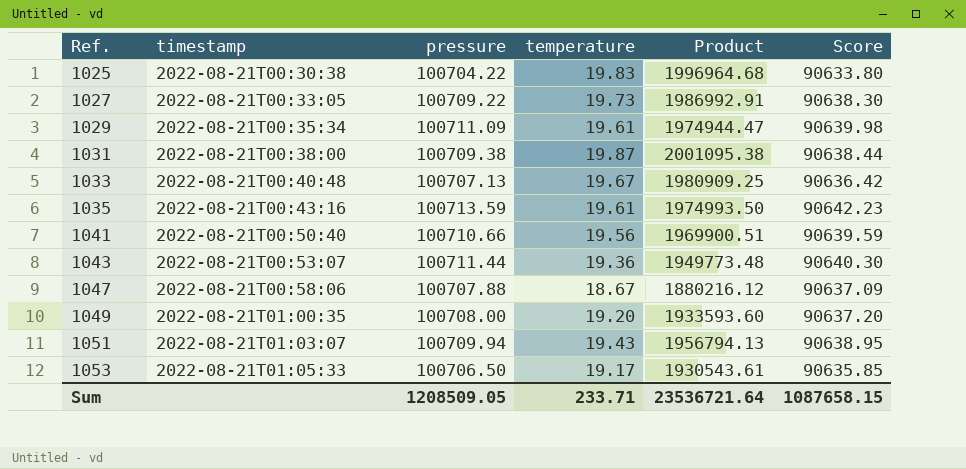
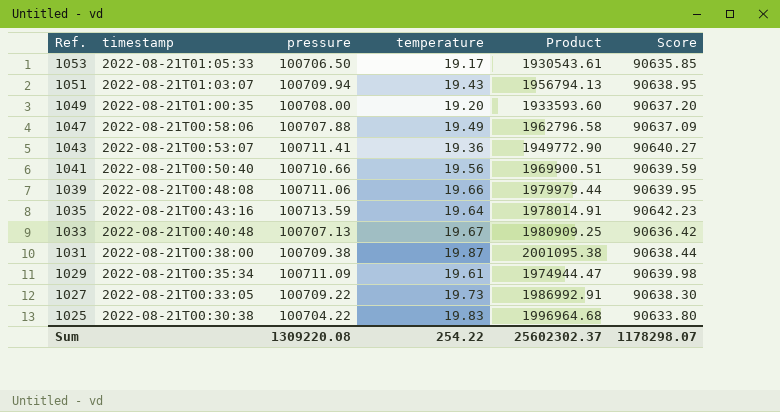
row order: Ref. ascending -> Ref. descending
1047 | temperature: 18.67 -> 19.49
1047 | Product: 1880216.12 -> 1962796.58
1043 | pressure: 100711.44 -> 100711.41
1043 | Product: 1949773.48 -> 1949772.90
1043 | Score: 90640.30 -> 90640.27
row 1039: none -> 2022-08-21T00:48:08 | 100711.06 | 19.66 | 1979979.44 | 90639.95
1035 | temperature: 19.61 -> 19.64
1035 | Product: 1974993.50 -> 1978014.91
Sum | pressure: 1208509.05 -> 1309220.08
Sum | temperature: 233.71 -> 254.22
Sum | Product: 23536721.64 -> 25602302.37
Sum | Score: 1087658.15 -> 1178298.07

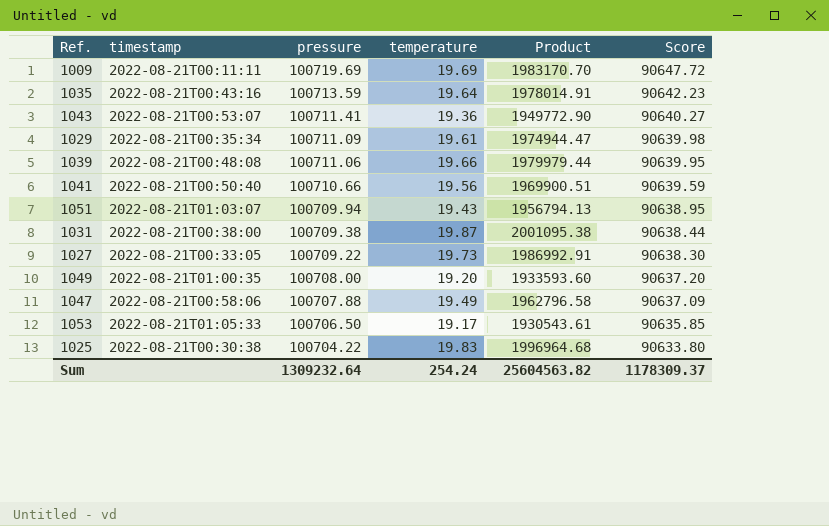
row order: Ref. descending -> pressure descending
row 1033: 2022-08-21T00:40:48 | 100707.13 | 19.67 | 1980909.25 | 90636.42 -> none
row 1009: none -> 2022-08-21T00:11:11 | 100719.69 | 19.69 | 1983170.70 | 90647.72
Sum | pressure: 1309220.08 -> 1309232.64
Sum | temperature: 254.22 -> 254.24
Sum | Product: 25602302.37 -> 25604563.82
Sum | Score: 1178298.07 -> 1178309.37

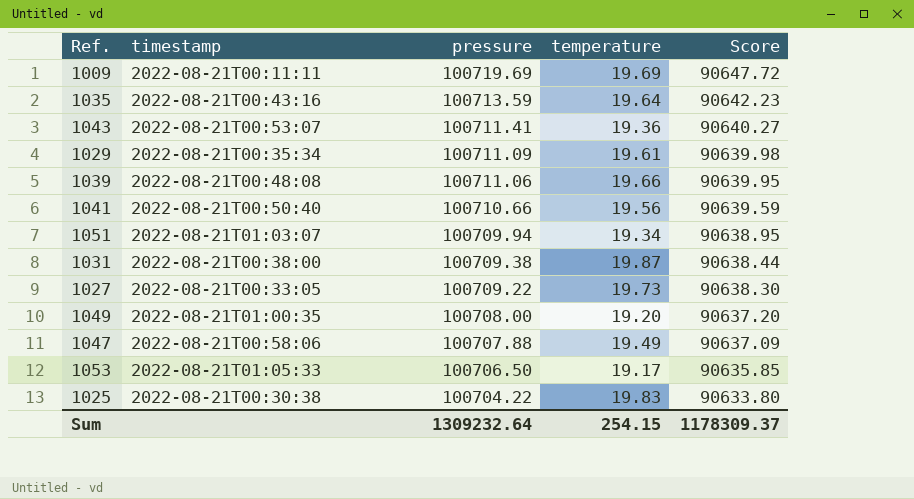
column Product | formula: [pressure] * [temperature] -> none
1051 | temperature: 19.43 -> 19.34
Sum | temperature: 254.24 -> 254.15

